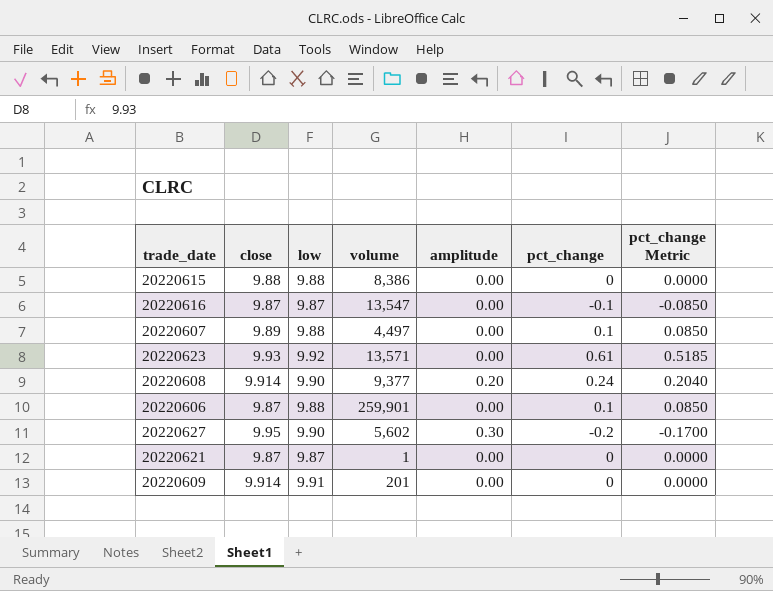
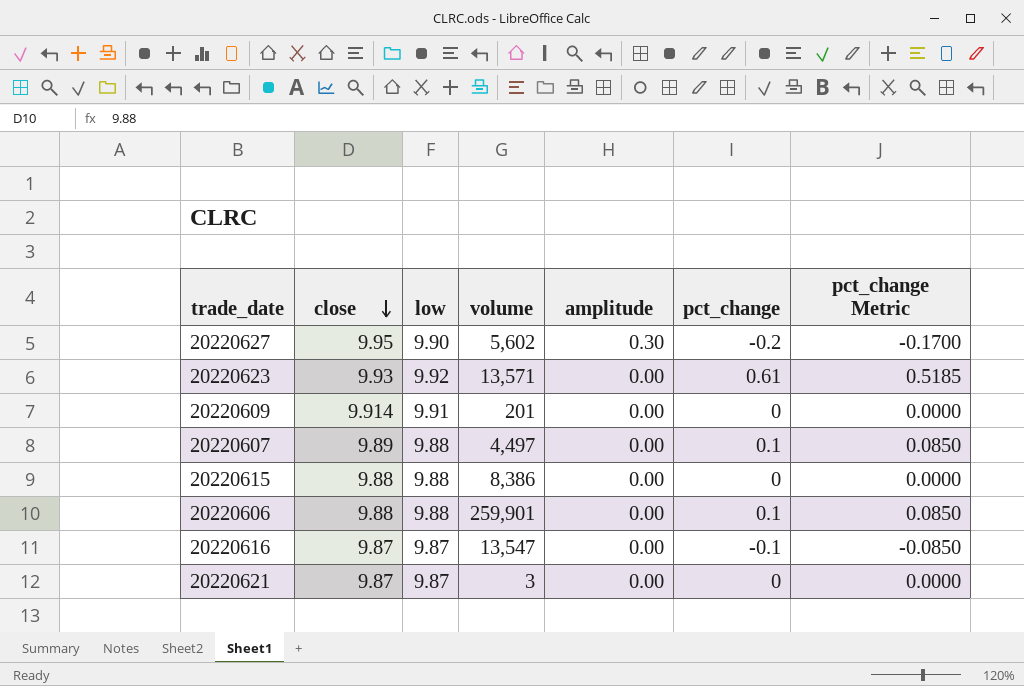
row order: none -> close descending
row 20220608: 9.914 | 9.90 | 9,377 | 0.20 | 0.24 | 0.2040 -> none
20220606 | close: 9.87 -> 9.88
20220621 | volume: 1 -> 3

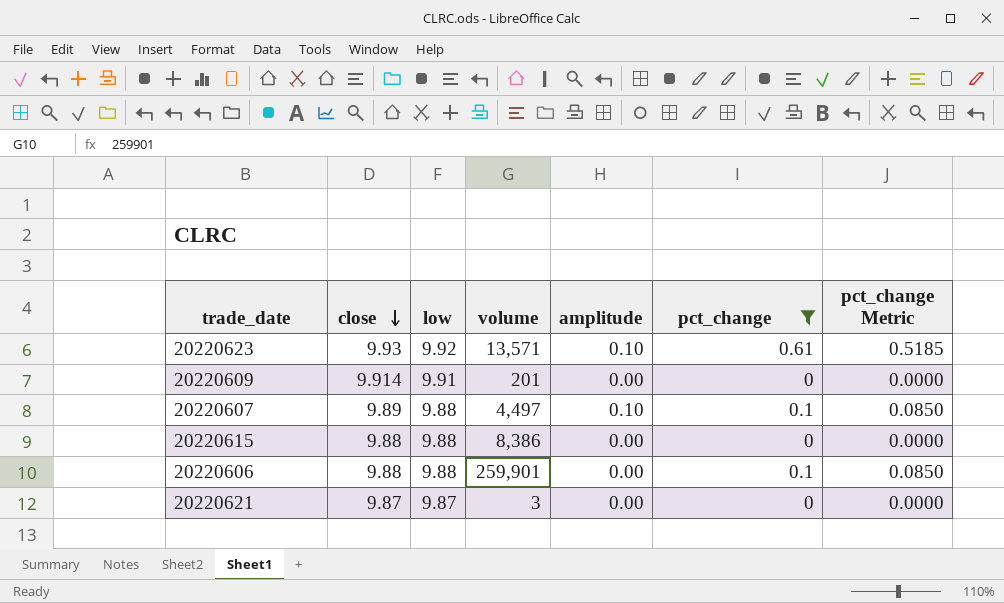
filter: none -> pct_change >= 0
20220623 | amplitude: 0.00 -> 0.10
20220607 | amplitude: 0.00 -> 0.10

